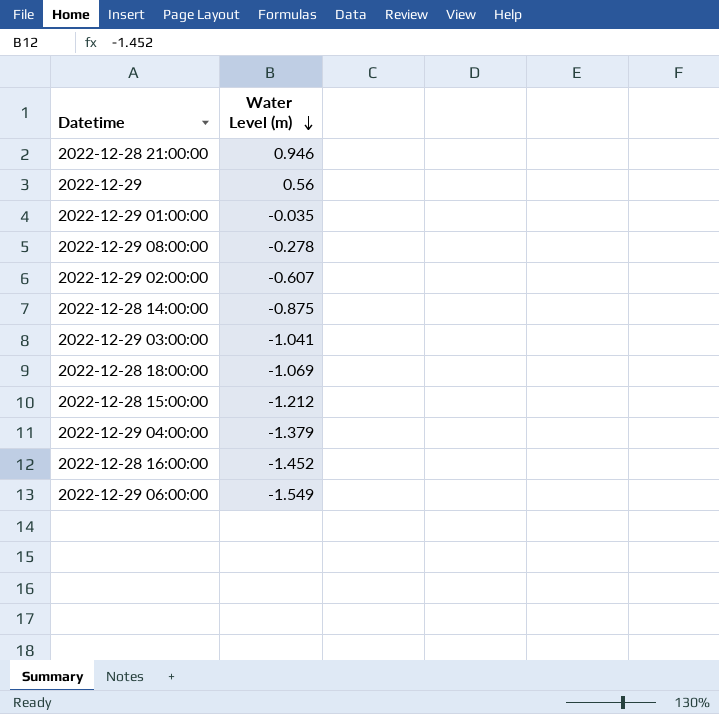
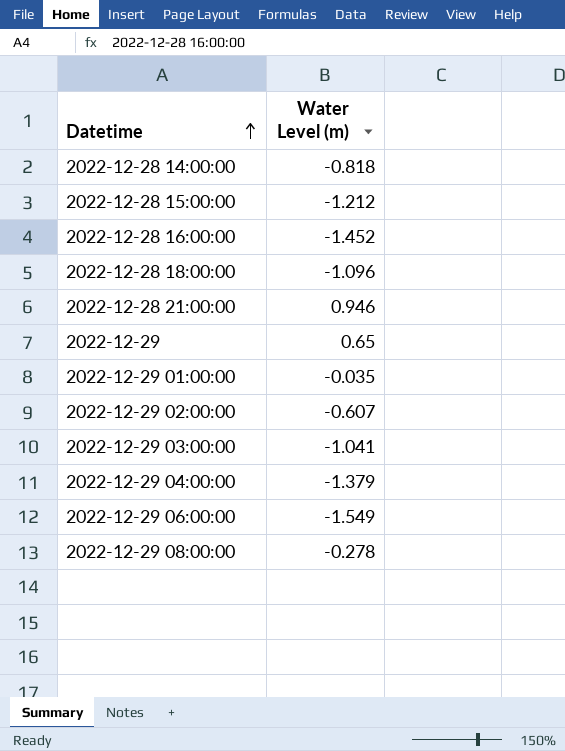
row order: Water Level (m) descending -> Datetime ascending
2022-12-28 14:00:00 | Water Level (m): -0.875 -> -0.818
2022-12-28 18:00:00 | Water Level (m): -1.069 -> -1.096
2022-12-29 | Water Level (m): 0.56 -> 0.65

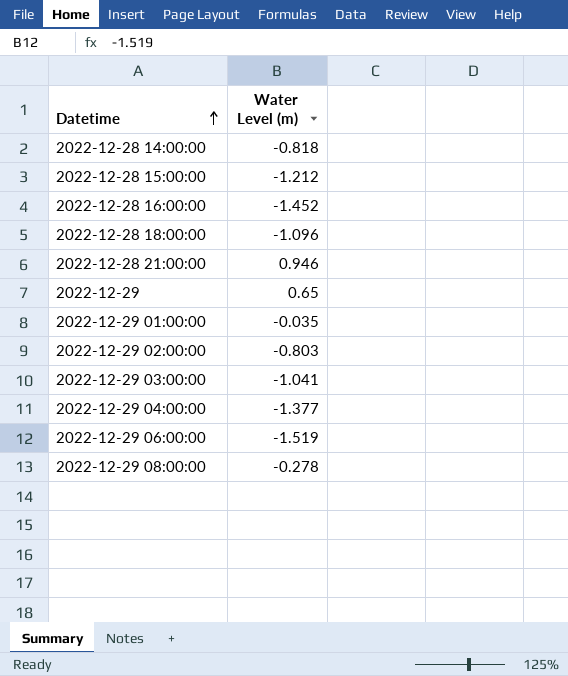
2022-12-29 02:00:00 | Water Level (m): -0.607 -> -0.803
2022-12-29 04:00:00 | Water Level (m): -1.379 -> -1.377
2022-12-29 06:00:00 | Water Level (m): -1.549 -> -1.519

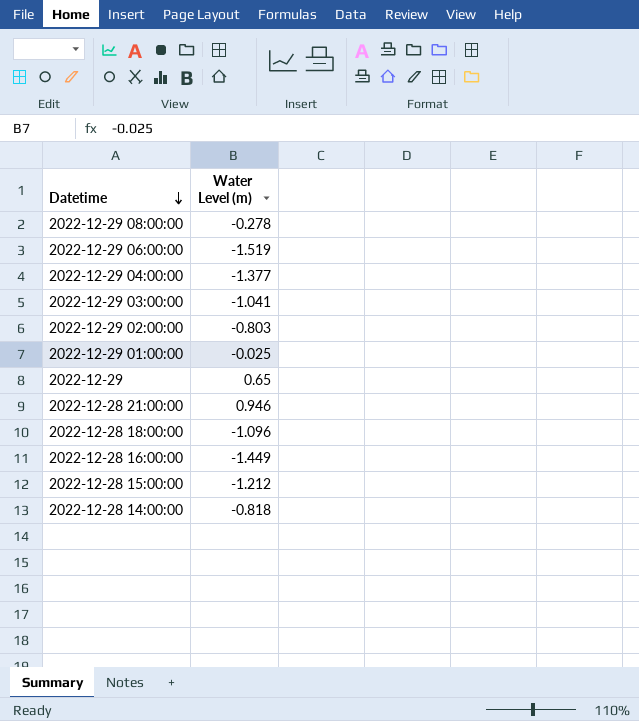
row order: Datetime ascending -> Datetime descending
2022-12-29 01:00:00 | Water Level (m): -0.035 -> -0.025
2022-12-28 16:00:00 | Water Level (m): -1.452 -> -1.449

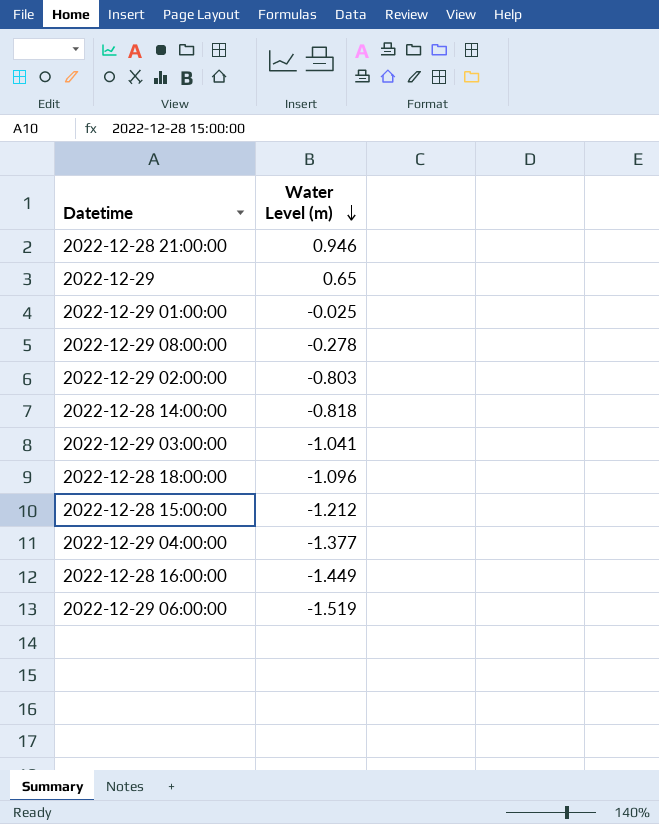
row order: Datetime descending -> Water Level (m) descending

